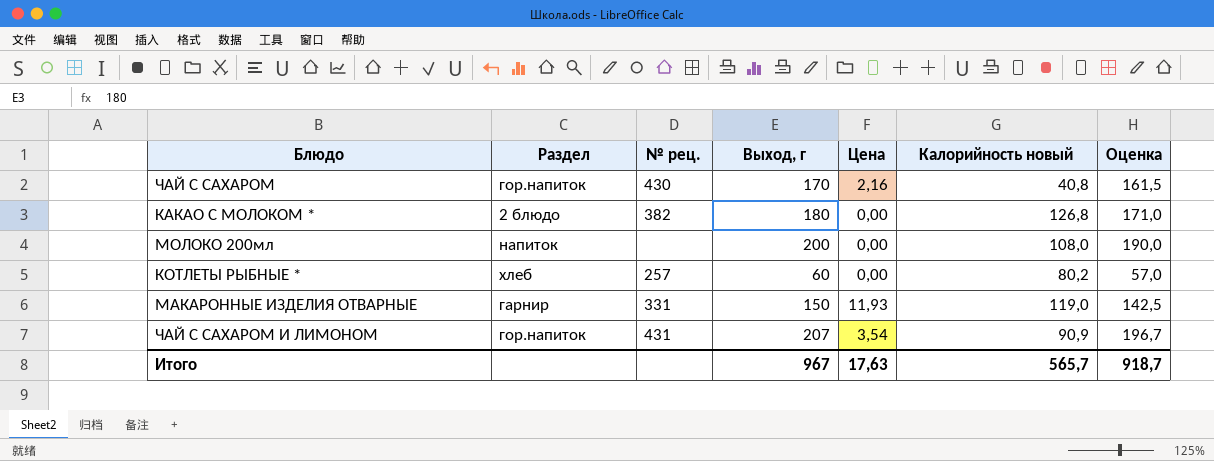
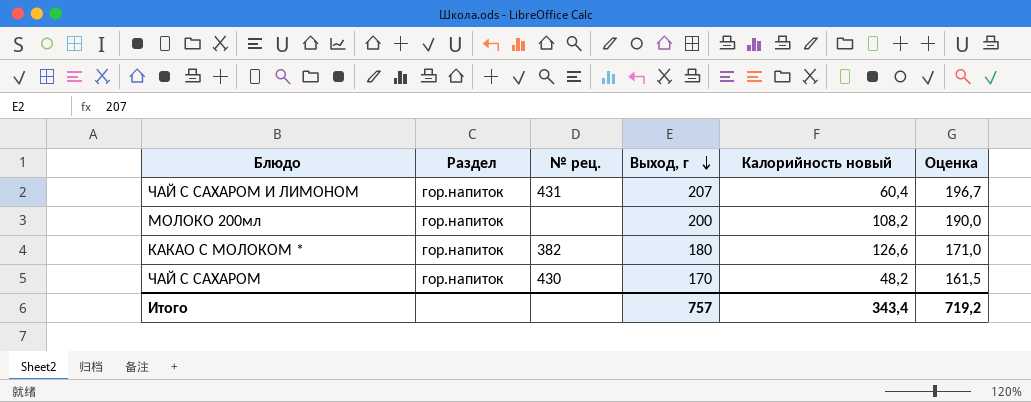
row order: none -> Выход, г descending
column Цена | position: 5 -> none
row КОТЛЕТЫ РЫБНЫЕ *: хлеб | 257 | 60 | 0,00 | 80,2 | 57,0 -> none
row МАКАРОННЫЕ ИЗДЕЛИЯ ОТВАРНЫЕ: гарнир | 331 | 150 | 11,93 | 119,0 | 142,5 -> none
ЧАЙ С САХАРОМ И ЛИМОНОМ | Калорийность новый: 90,9 -> 60,4
МОЛОКО 200мл | Раздел: напиток -> гор.напиток
МОЛОКО 200мл | Калорийность новый: 108,0 -> 108,2
КАКАО С МОЛОКОМ * | Раздел: 2 блюдо -> гор.напиток
КАКАО С МОЛОКОМ * | Калорийность новый: 126,8 -> 126,6
ЧАЙ С САХАРОМ | Калорийность новый: 40,8 -> 48,2
Итого | Выход, г: 967 -> 757
Итого | Калорийность новый: 565,7 -> 343,4
Итого | Оценка: 918,7 -> 719,2

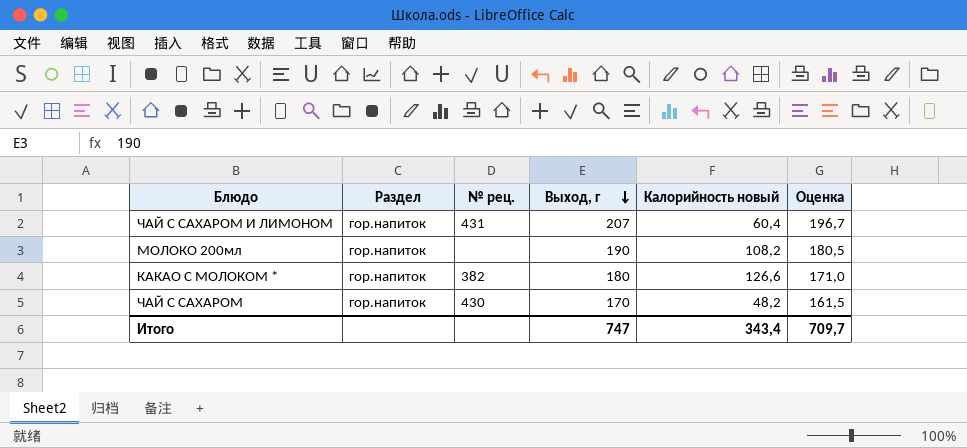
МОЛОКО 200мл | Выход, г: 200 -> 190
МОЛОКО 200мл | Оценка: 190,0 -> 180,5
Итого | Выход, г: 757 -> 747
Итого | Оценка: 719,2 -> 709,7

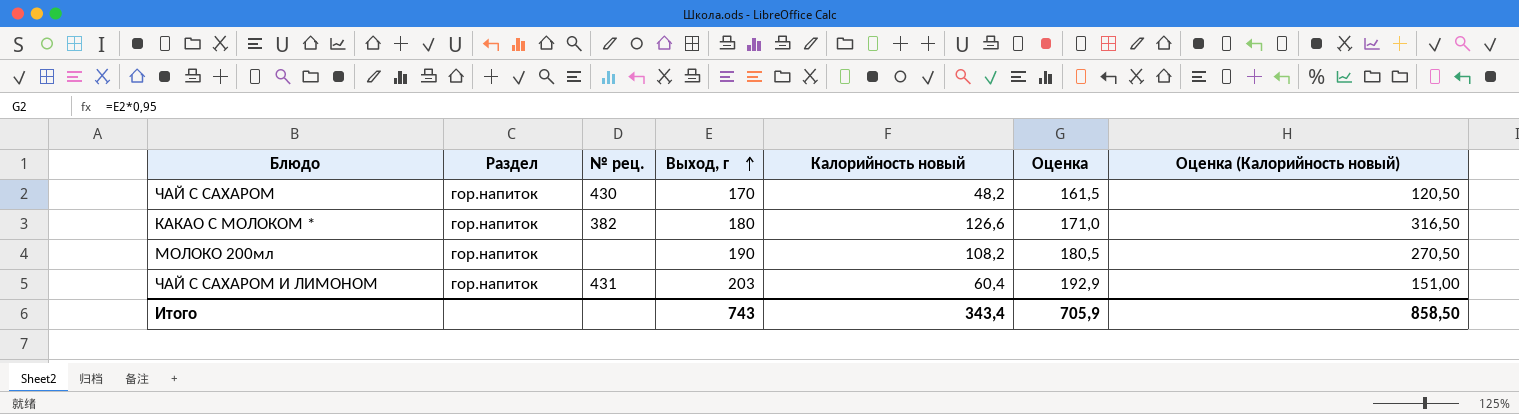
row order: Выход, г descending -> Выход, г ascending
column Оценка (Калорийность новый) | formula: none -> [Калорийность новый] * 2,5
ЧАЙ С САХАРОМ И ЛИМОНОМ | Выход, г: 207 -> 203
ЧАЙ С САХАРОМ И ЛИМОНОМ | Оценка: 196,7 -> 192,9
Итого | Выход, г: 747 -> 743
Итого | Оценка: 709,7 -> 705,9

